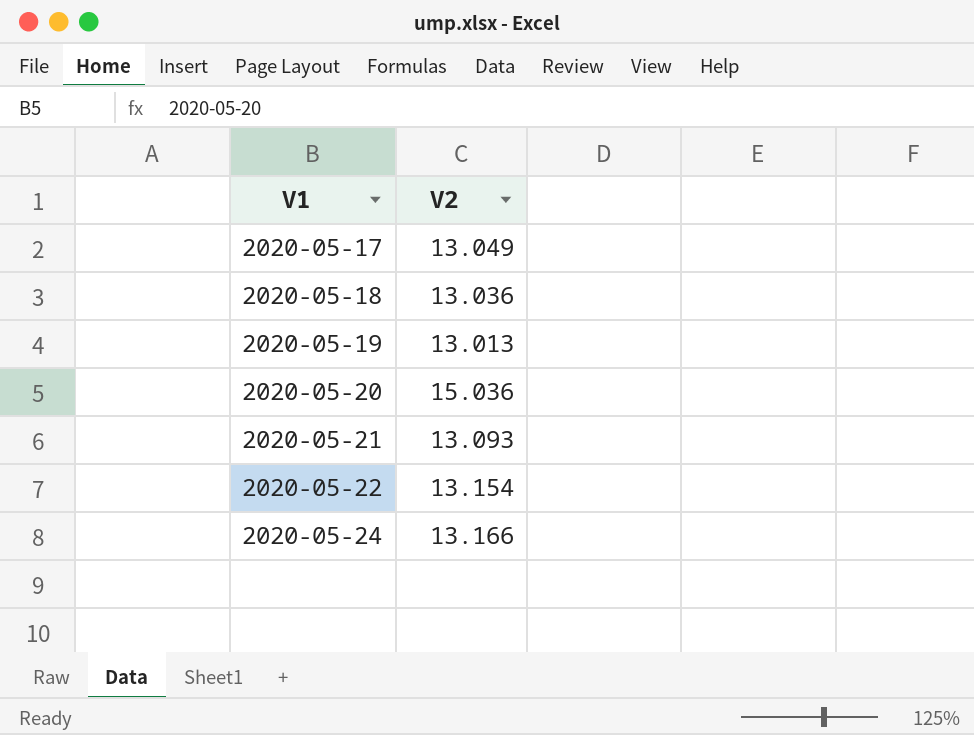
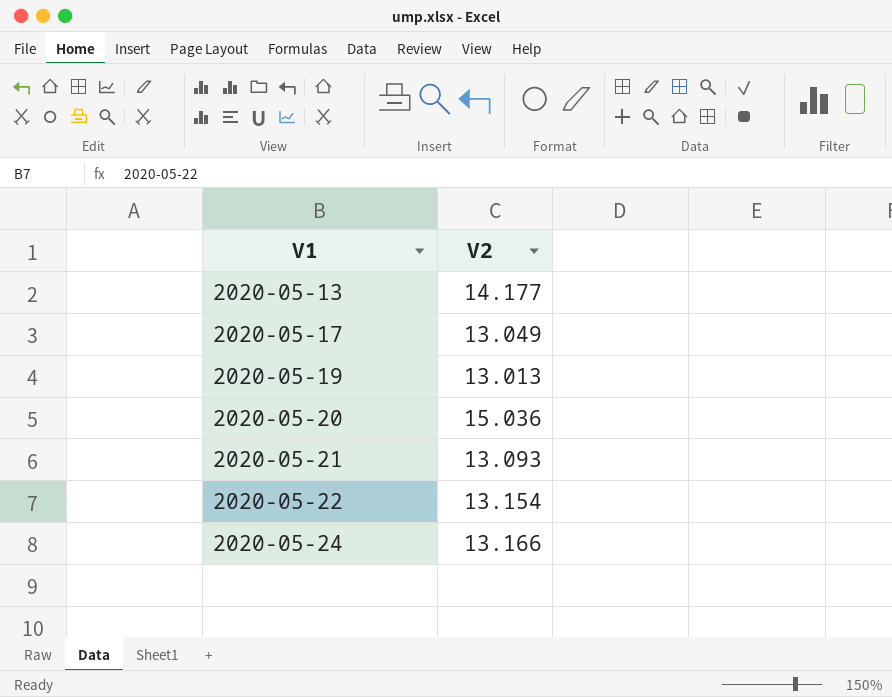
row 2020-05-18: 13.036 -> none
row 2020-05-13: none -> 14.177

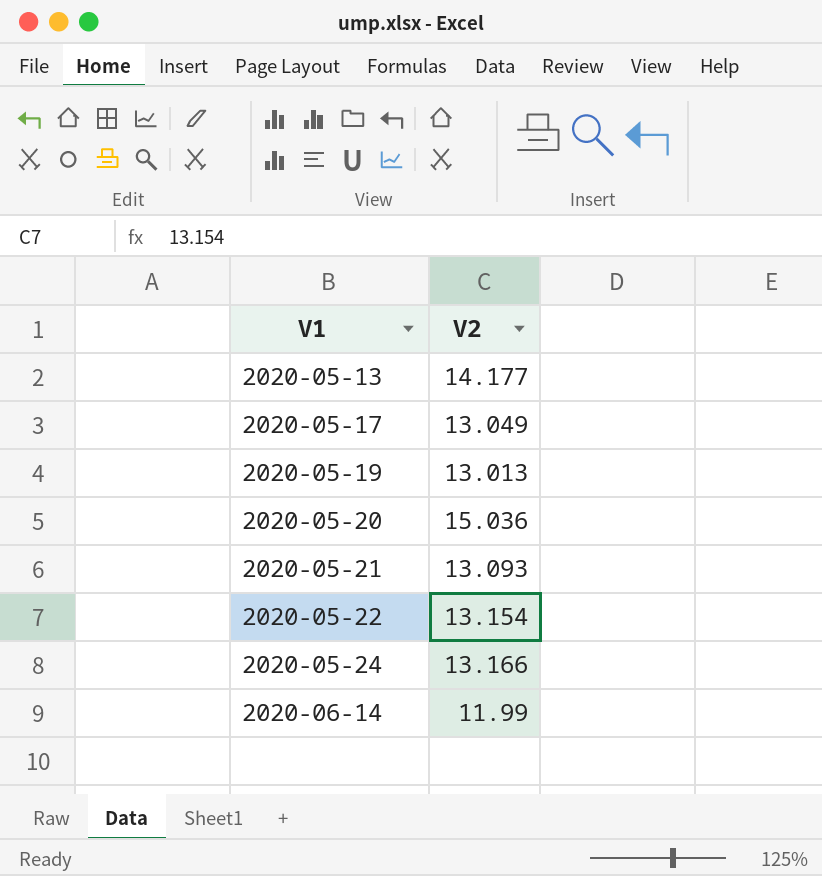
row 2020-06-14: none -> 11.99

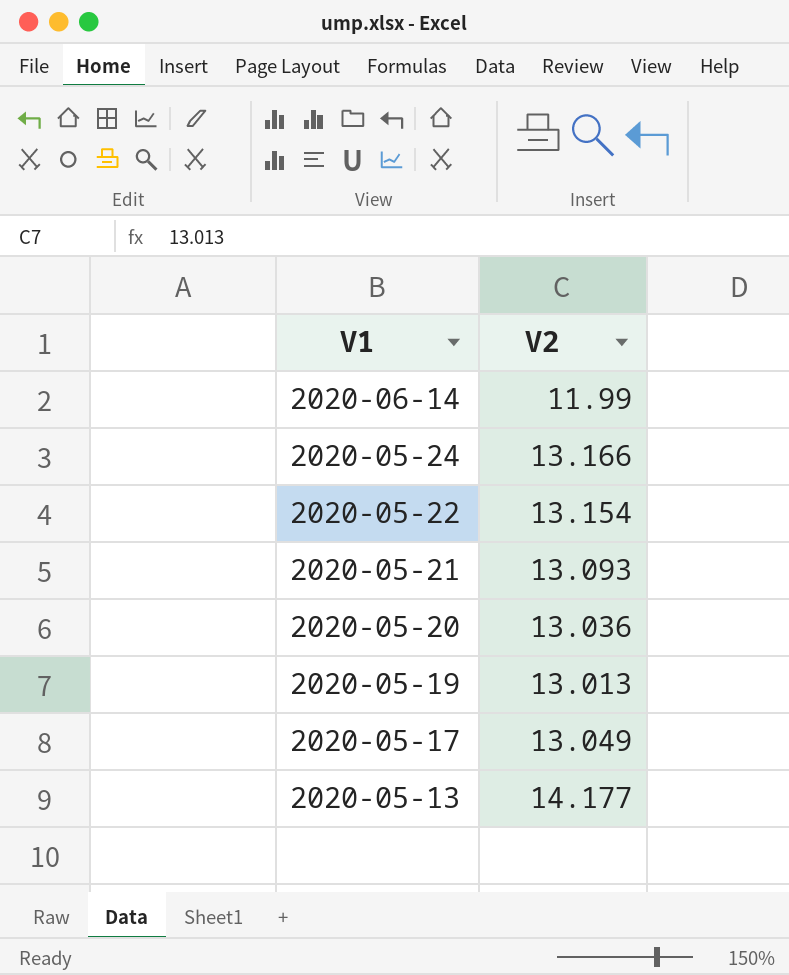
row order: V1 ascending -> V1 descending
2020-05-20 | V2: 15.036 -> 13.036

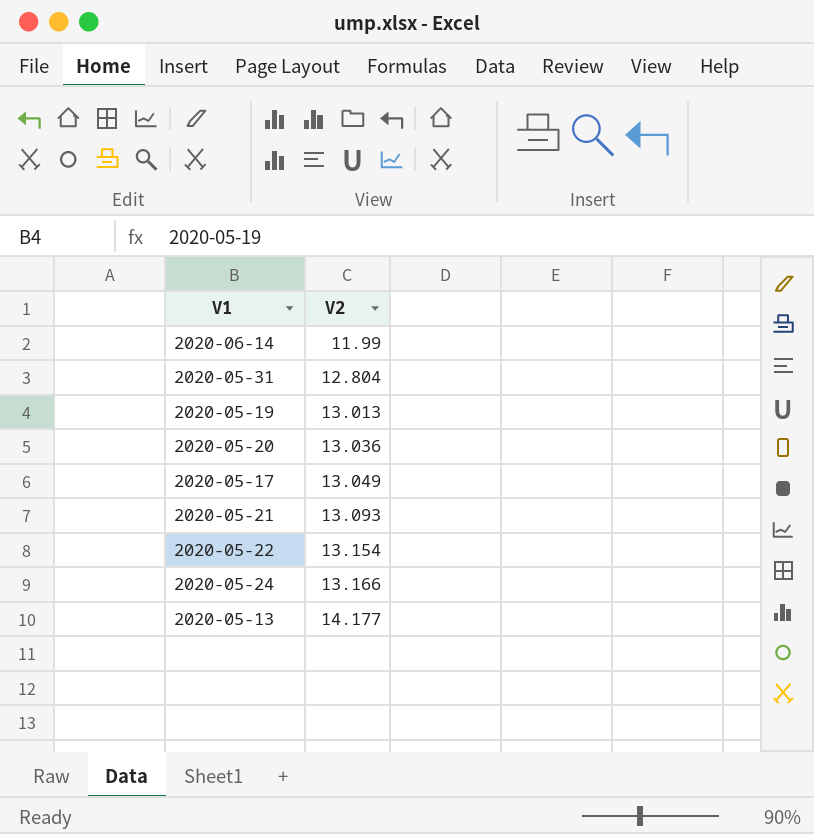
row order: V1 descending -> V2 ascending
row 2020-05-31: none -> 12.804

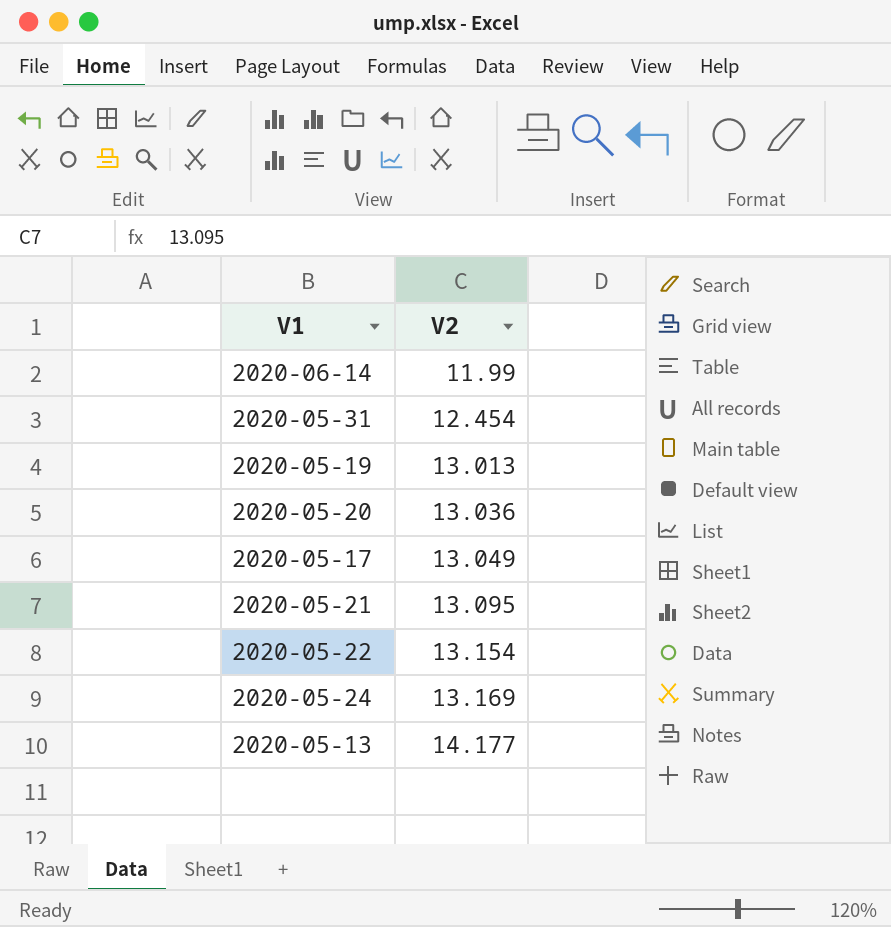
2020-05-31 | V2: 12.804 -> 12.454
2020-05-21 | V2: 13.093 -> 13.095
2020-05-24 | V2: 13.166 -> 13.169

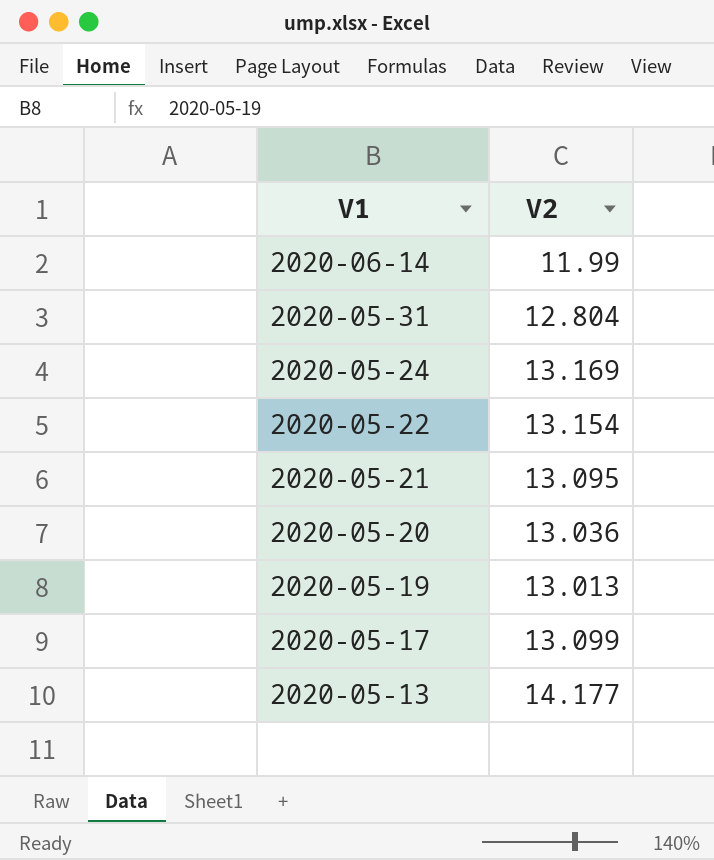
row order: V2 ascending -> V1 descending
2020-05-31 | V2: 12.454 -> 12.804
2020-05-17 | V2: 13.049 -> 13.099

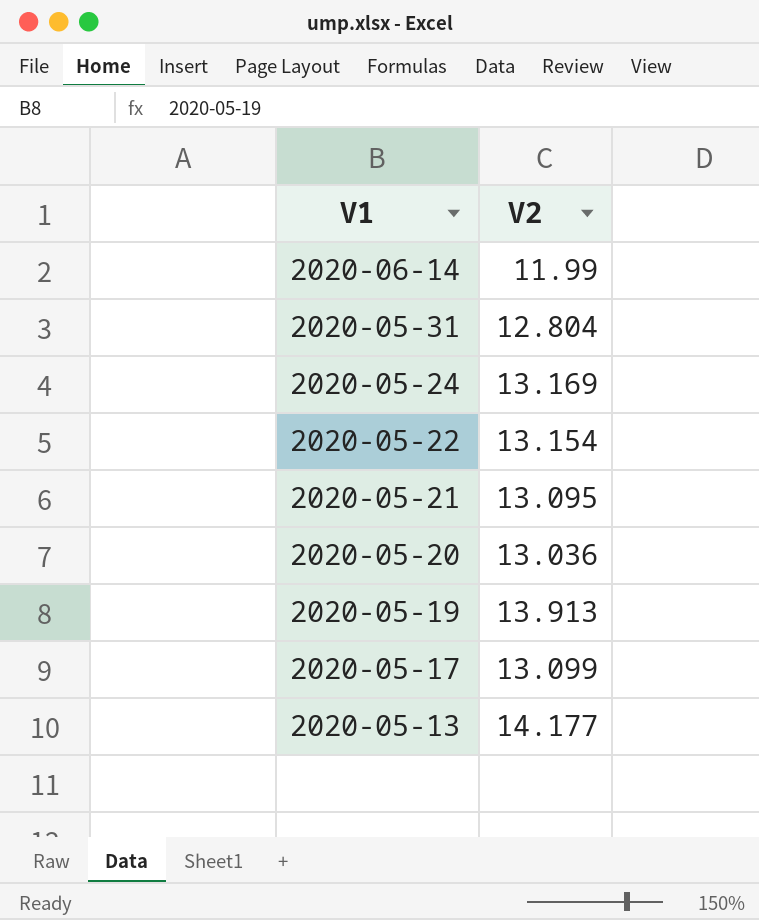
2020-05-19 | V2: 13.013 -> 13.913

